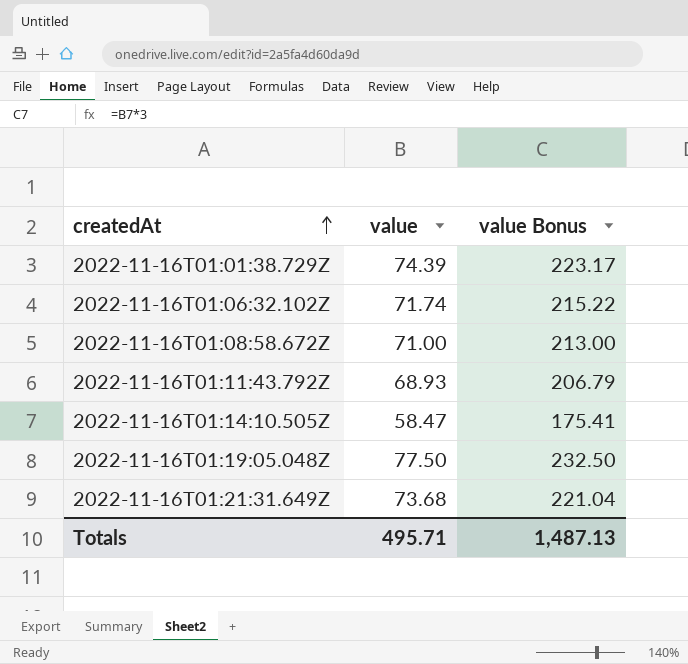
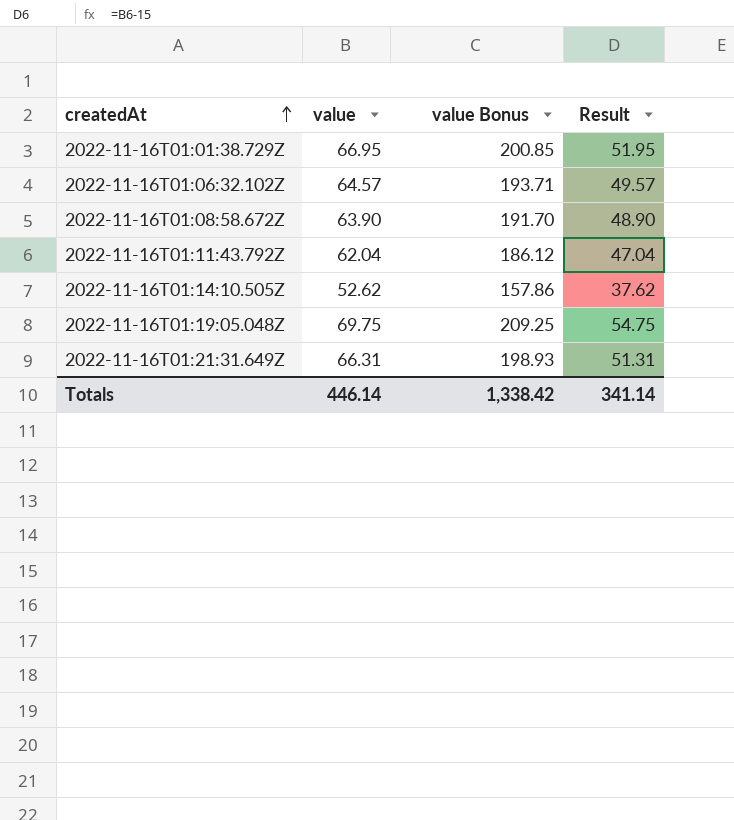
column Result | formula: none -> [value] - 15
2022-11-16T01:01:38.729Z | value: 74.39 -> 66.95
2022-11-16T01:01:38.729Z | value Bonus: 223.17 -> 200.85
2022-11-16T01:06:32.102Z | value: 71.74 -> 64.57
2022-11-16T01:06:32.102Z | value Bonus: 215.22 -> 193.71
2022-11-16T01:08:58.672Z | value: 71.00 -> 63.90
2022-11-16T01:08:58.672Z | value Bonus: 213.00 -> 191.70
2022-11-16T01:11:43.792Z | value: 68.93 -> 62.04
2022-11-16T01:11:43.792Z | value Bonus: 206.79 -> 186.12
2022-11-16T01:14:10.505Z | value: 58.47 -> 52.62
2022-11-16T01:14:10.505Z | value Bonus: 175.41 -> 157.86
2022-11-16T01:19:05.048Z | value: 77.50 -> 69.75
2022-11-16T01:19:05.048Z | value Bonus: 232.50 -> 209.25
2022-11-16T01:21:31.649Z | value: 73.68 -> 66.31
2022-11-16T01:21:31.649Z | value Bonus: 221.04 -> 198.93
Totals | value: 495.71 -> 446.14
Totals | value Bonus: 1,487.13 -> 1,338.42

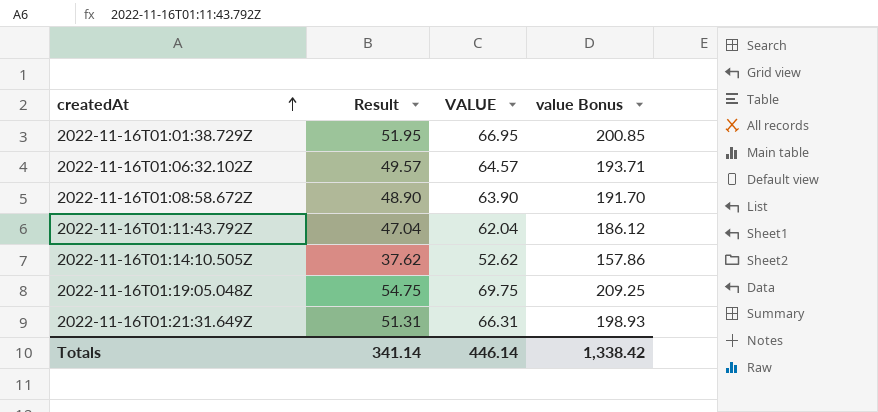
column Result | position: 4 -> 2
column name: value -> VALUE

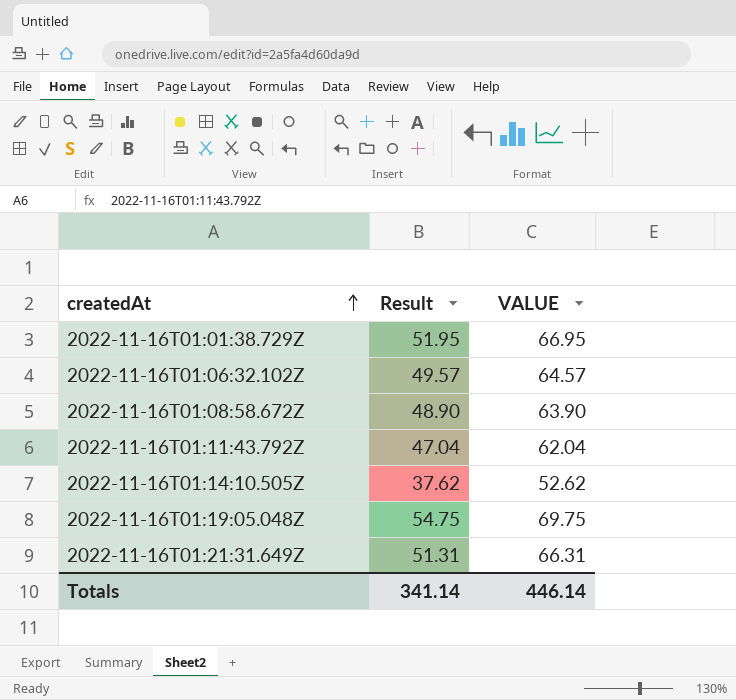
column value Bonus | formula: [VALUE] * 3 -> none

